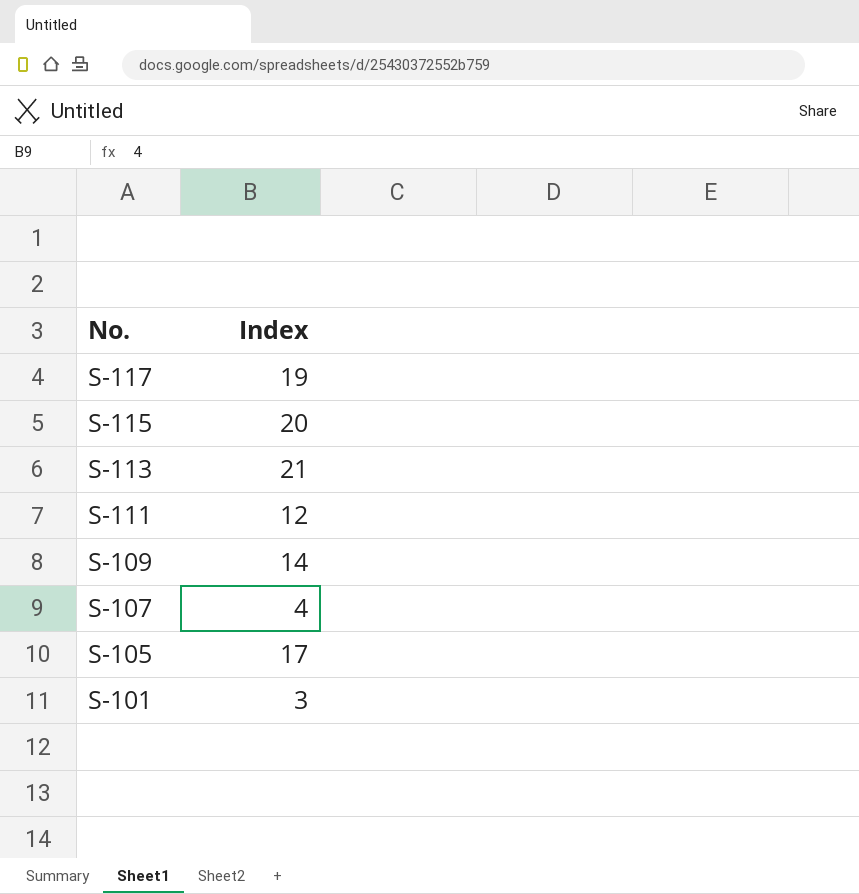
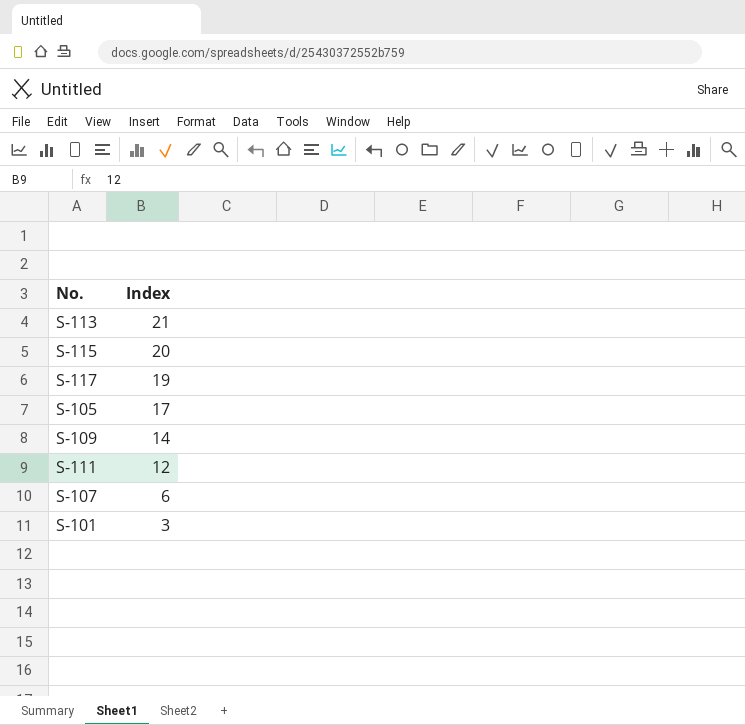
row order: No. descending -> Index descending
S-107 | Index: 4 -> 6

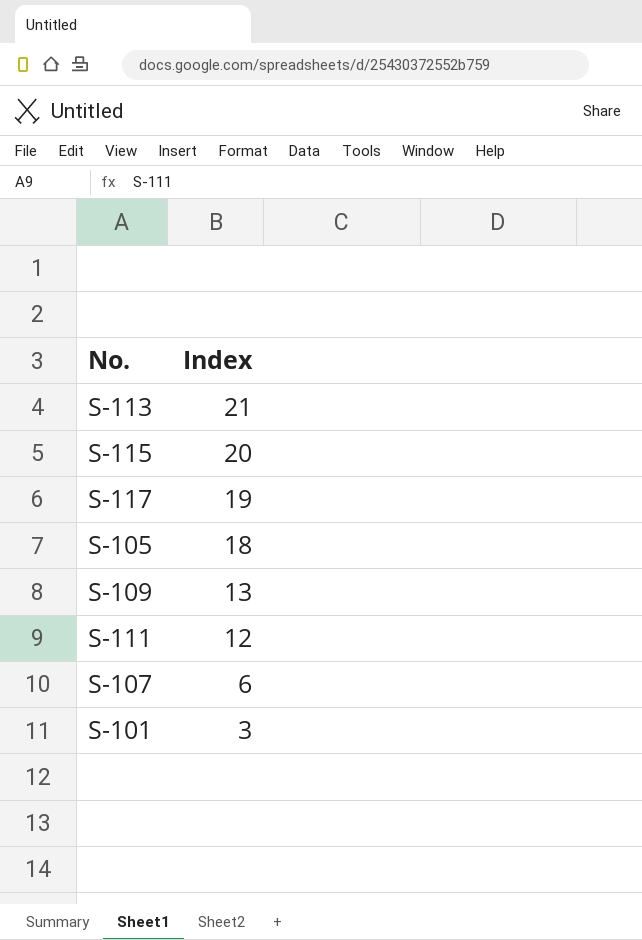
S-105 | Index: 17 -> 18
S-109 | Index: 14 -> 13

